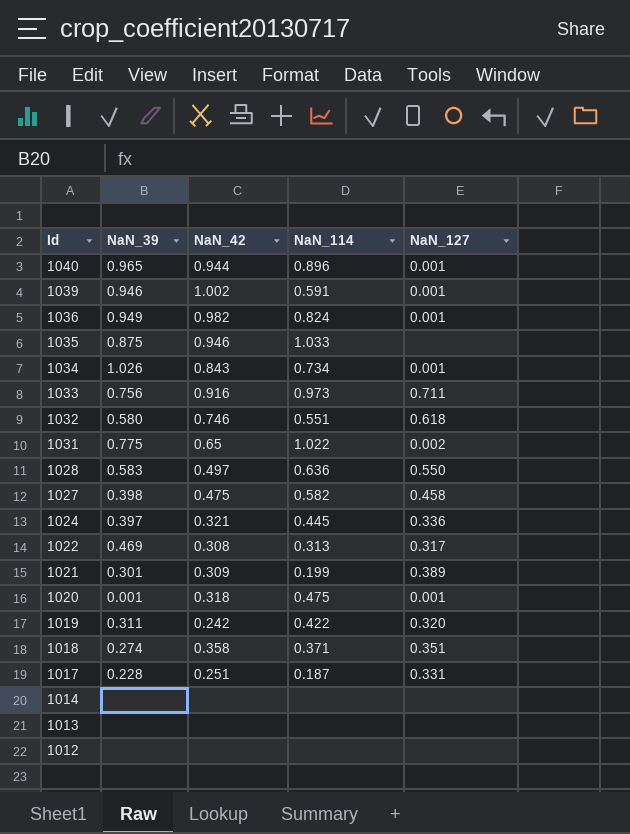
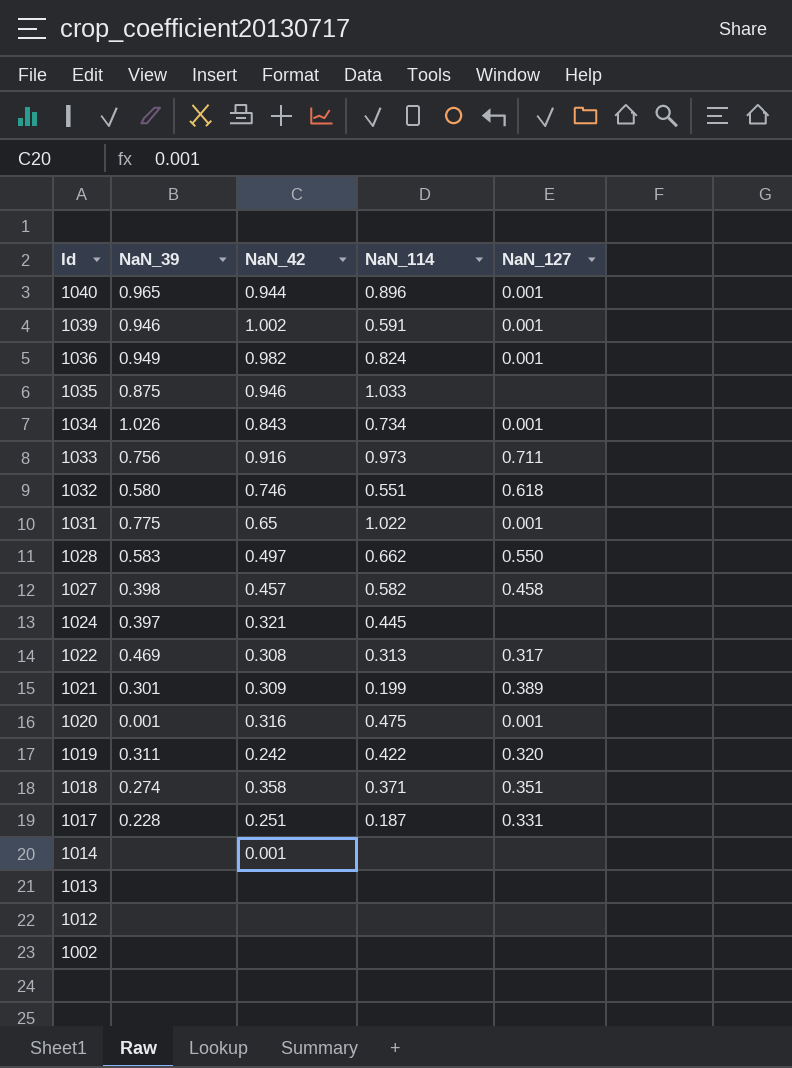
1031 | NaN_127: 0.002 -> 0.001
1028 | NaN_114: 0.636 -> 0.662
1027 | NaN_42: 0.475 -> 0.457
1024 | NaN_127: 0.336 -> none
1020 | NaN_42: 0.318 -> 0.316
1014 | NaN_42: none -> 0.001
row 1002: none -> none | none | none | none

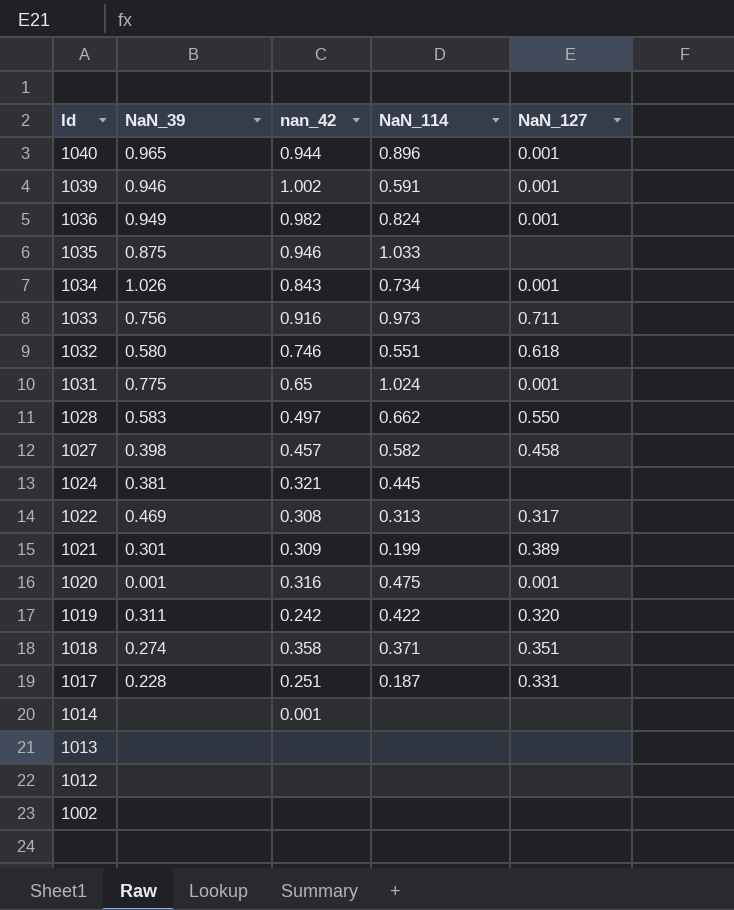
column name: NaN_42 -> nan_42
1031 | NaN_114: 1.022 -> 1.024
1024 | NaN_39: 0.397 -> 0.381

